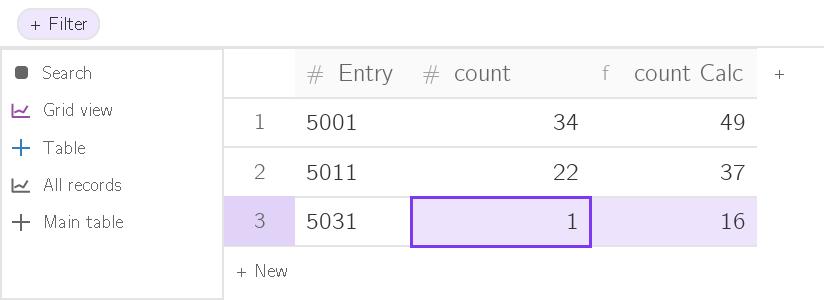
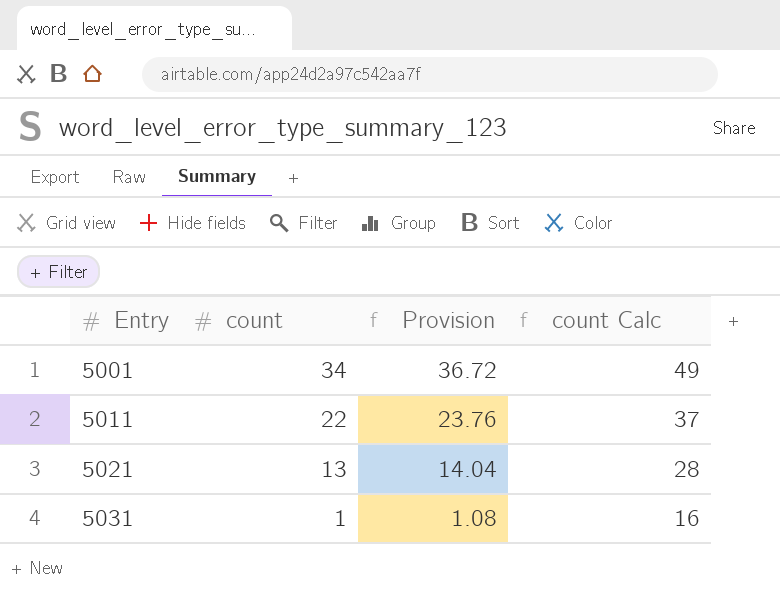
column Provision | formula: none -> [count] * 1.08
row 5021: none -> 13 | 14.04 | 28

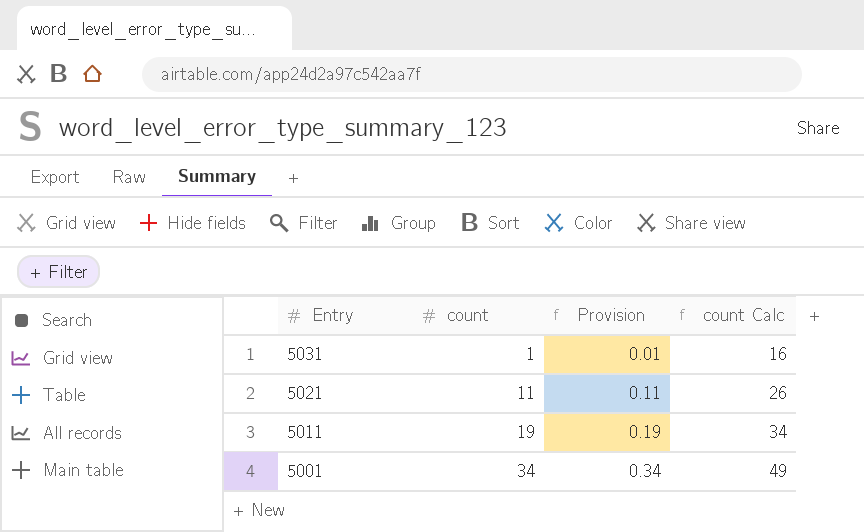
row order: Entry ascending -> Entry descending
column Provision | formula: [count] * 1.08 -> [count] * 0.01
5021 | count: 13 -> 11
5021 | count Calc: 28 -> 26
5011 | count: 22 -> 19
5011 | count Calc: 37 -> 34

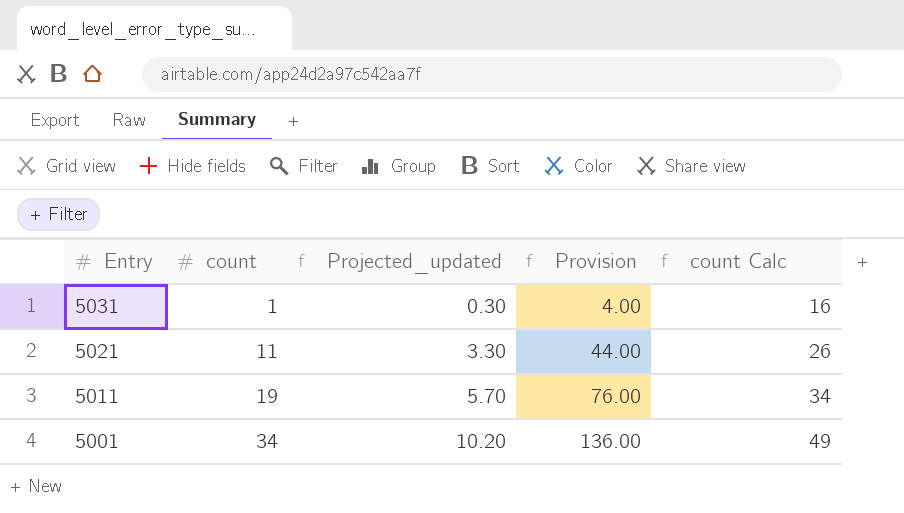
column Projected_updated | formula: none -> [count] * 0.3
column Provision | formula: [count] * 0.01 -> [count] * 4

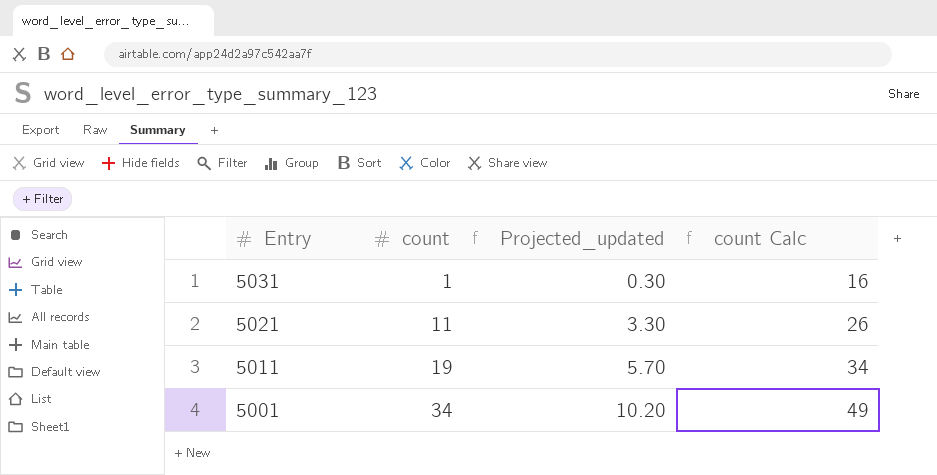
column Provision | formula: [count] * 4 -> none

